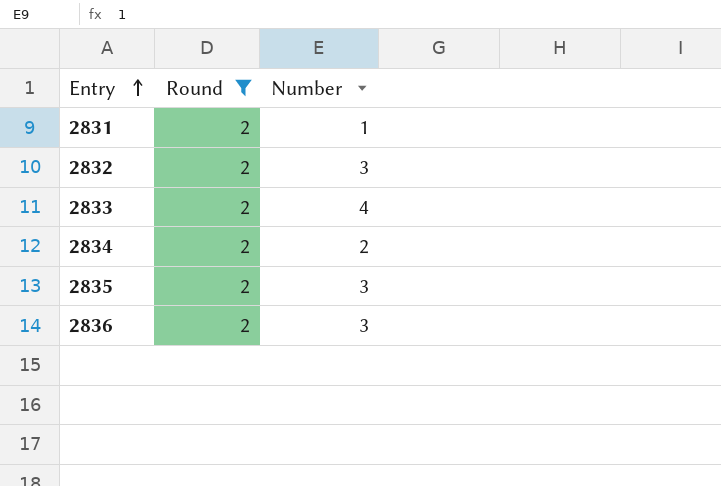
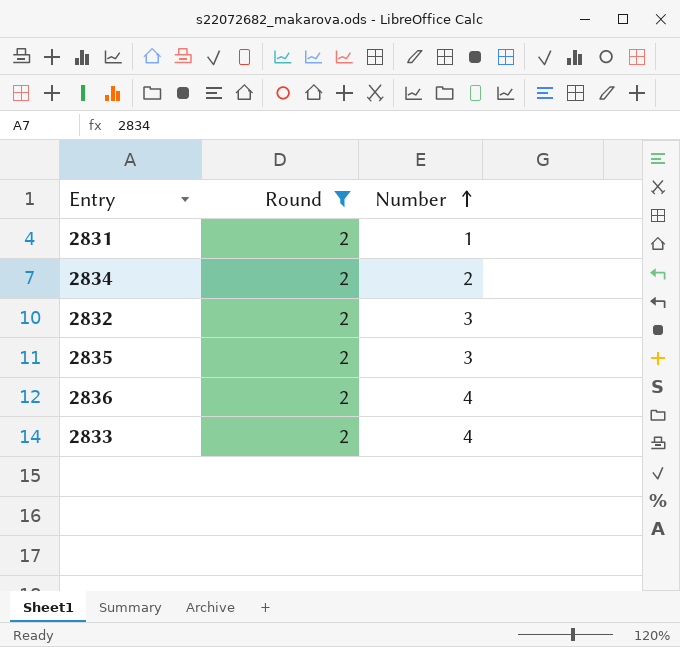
row order: Entry ascending -> Number ascending
2836 | Number: 3 -> 4

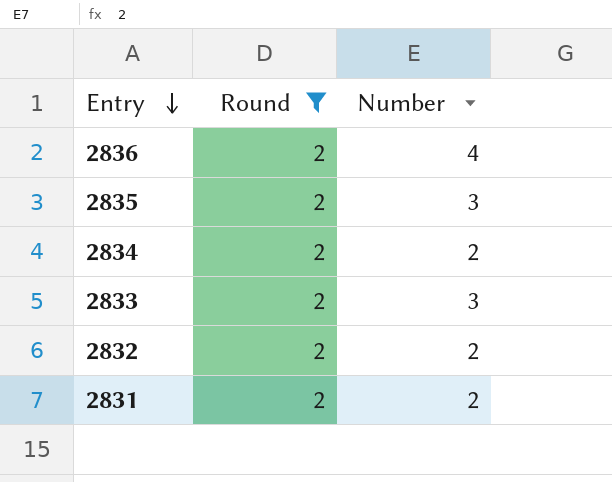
row order: Number ascending -> Entry descending
2833 | Number: 4 -> 3
2832 | Number: 3 -> 2
2831 | Number: 1 -> 2

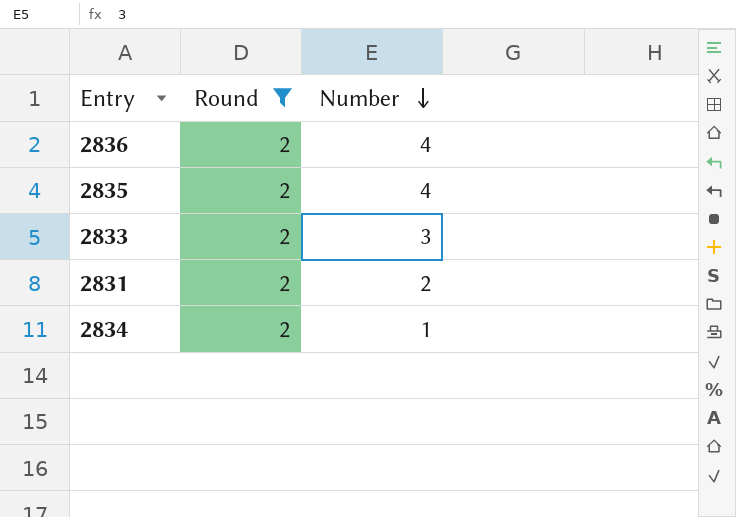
row order: Entry descending -> Number descending
row 2832: 2 | 2 -> none
2835 | Number: 3 -> 4
2834 | Number: 2 -> 1

